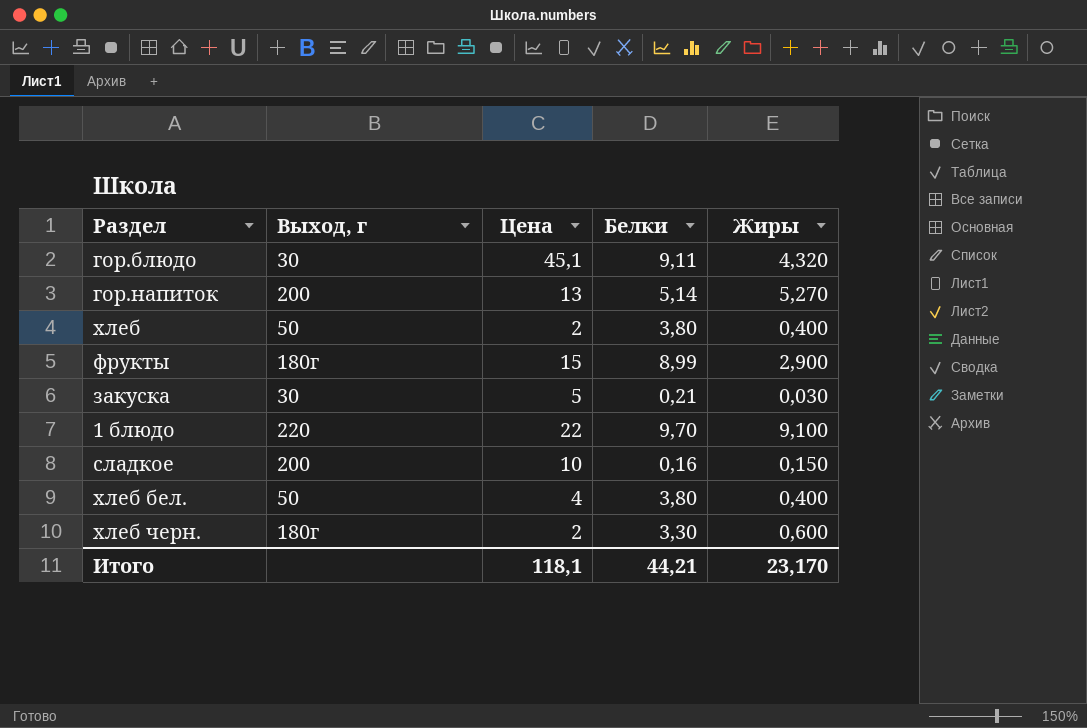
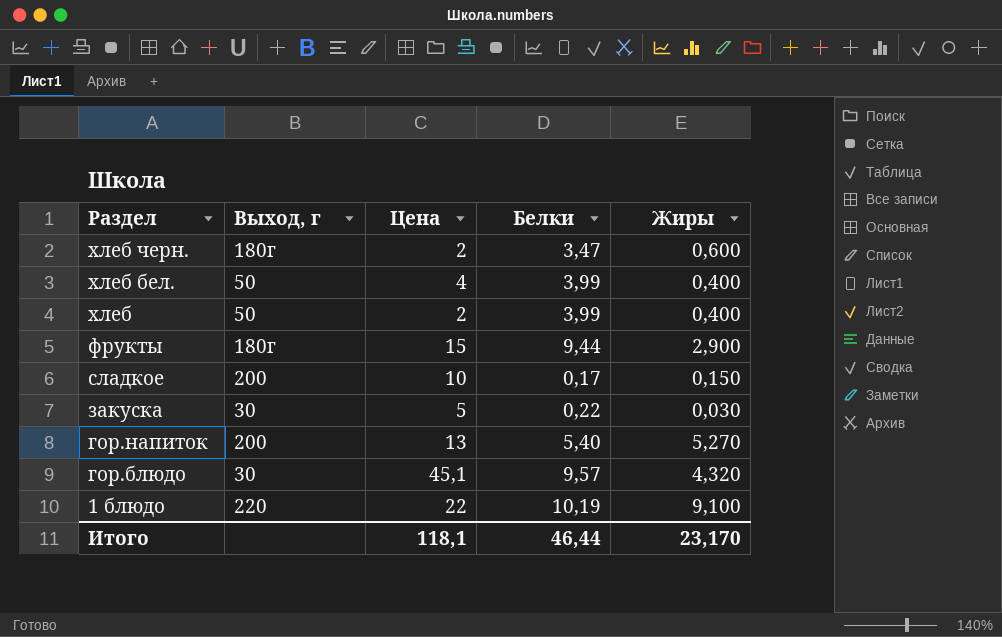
row order: none -> Раздел descending
хлеб черн. | Белки: 3,30 -> 3,47
хлеб бел. | Белки: 3,80 -> 3,99
хлеб | Белки: 3,80 -> 3,99
фрукты | Белки: 8,99 -> 9,44
сладкое | Белки: 0,16 -> 0,17
закуска | Белки: 0,21 -> 0,22
гор.напиток | Белки: 5,14 -> 5,40
гор.блюдо | Белки: 9,11 -> 9,57
1 блюдо | Белки: 9,70 -> 10,19
Итого | Белки: 44,21 -> 46,44

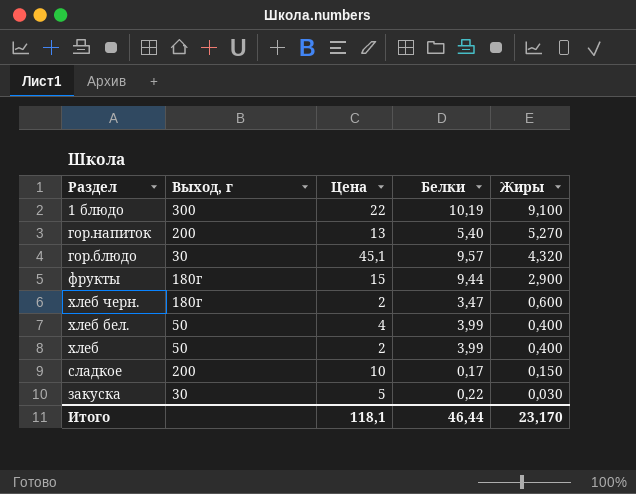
row order: Раздел descending -> Жиры descending
1 блюдо | Выход, г: 220 -> 300

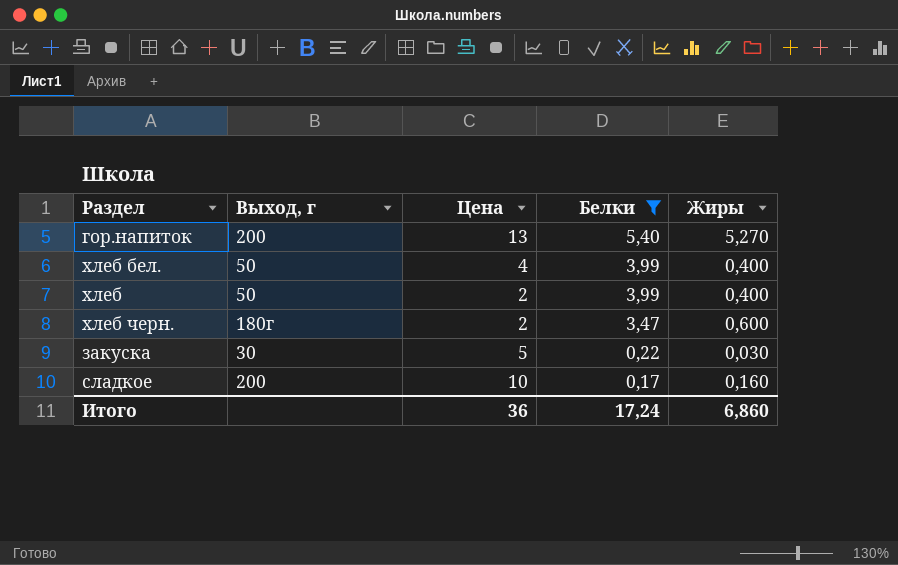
filter: none -> Белки <= 5,40
row order: Жиры descending -> Белки descending
сладкое | Жиры: 0,150 -> 0,160
Итого | Цена: 118,1 -> 36
Итого | Белки: 46,44 -> 17,24
Итого | Жиры: 23,170 -> 6,860

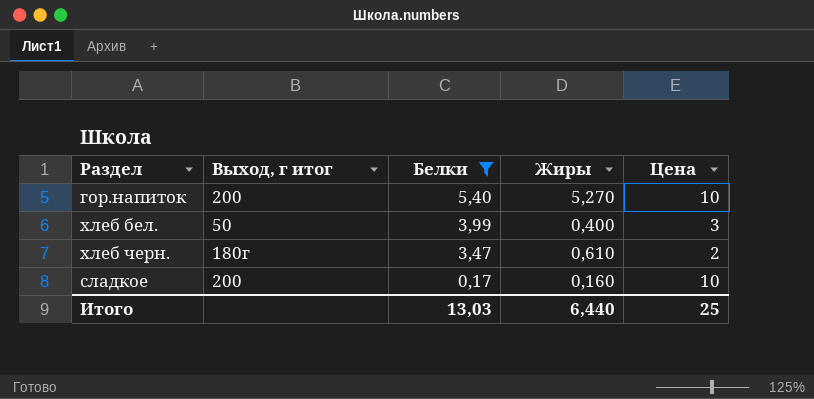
column name: Выход, г -> Выход, г итог
column Цена | position: 3 -> 5
row хлеб: 50 | 2 | 3,99 | 0,400 -> none
row закуска: 30 | 5 | 0,22 | 0,030 -> none
гор.напиток | Цена: 13 -> 10
хлеб бел. | Цена: 4 -> 3
хлеб черн. | Жиры: 0,600 -> 0,610
Итого | Белки: 17,24 -> 13,03
Итого | Жиры: 6,860 -> 6,440
Итого | Цена: 36 -> 25

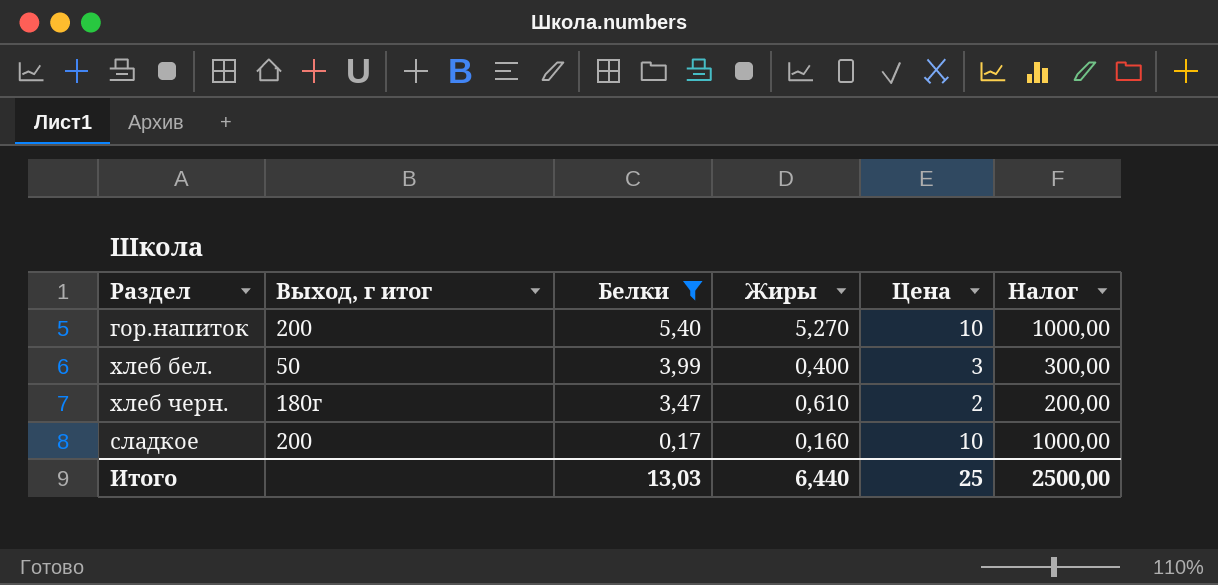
column Налог | formula: none -> [Цена] * 100

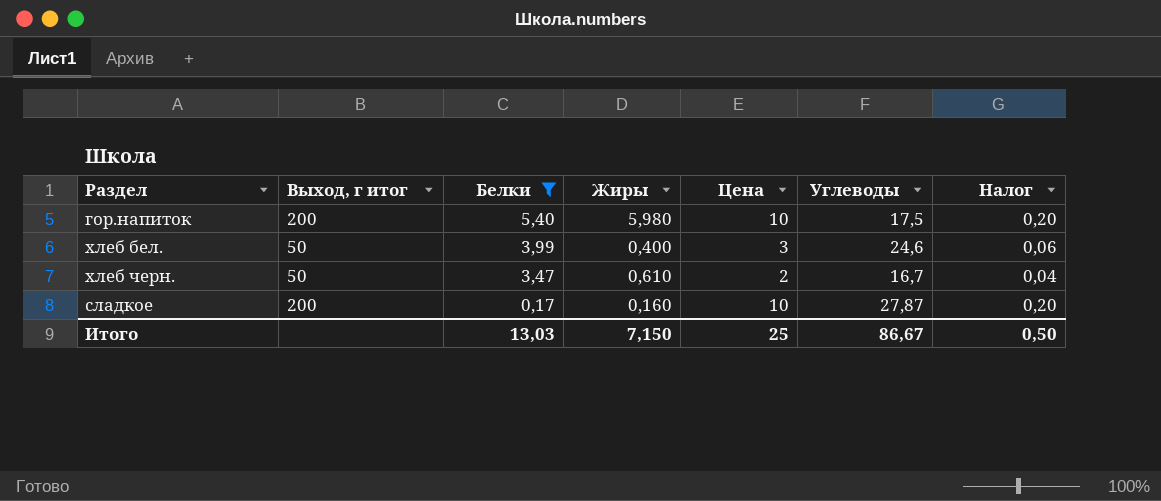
column Углеводы | position: none -> 6
column Налог | formula: [Цена] * 100 -> [Цена] * 0,02
гор.напиток | Жиры: 5,270 -> 5,980
хлеб черн. | Выход, г итог: 180г -> 50
Итого | Жиры: 6,440 -> 7,150
Итого | Налог: 2500,00 -> 0,50

